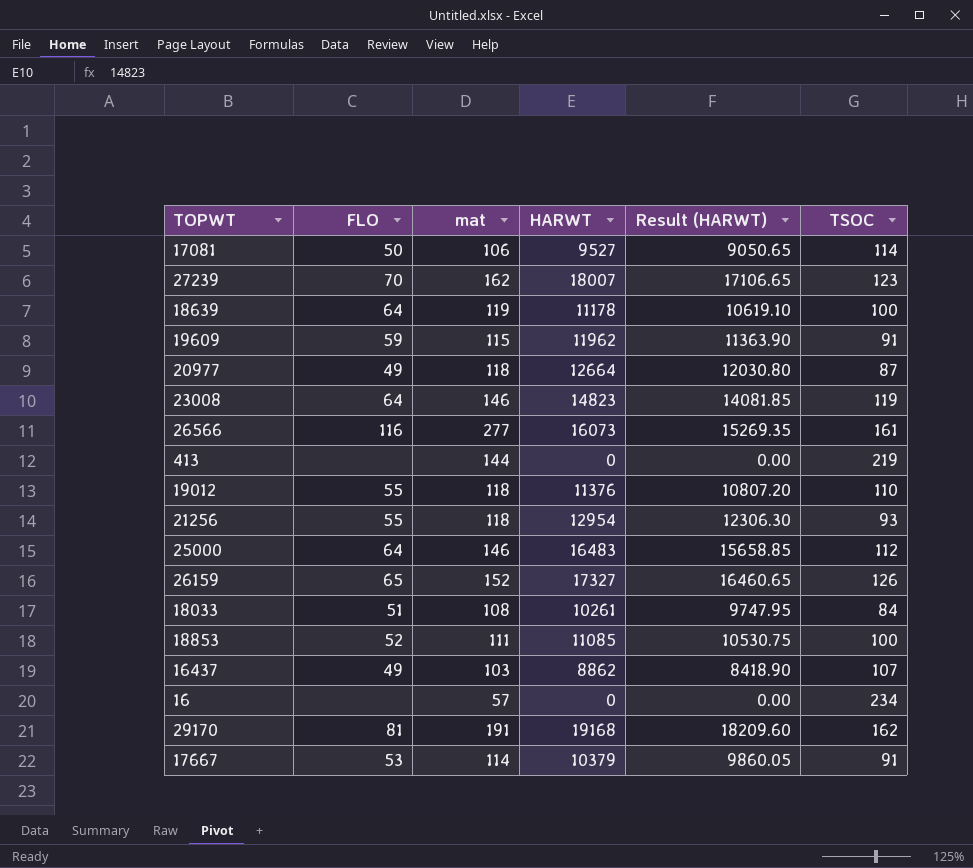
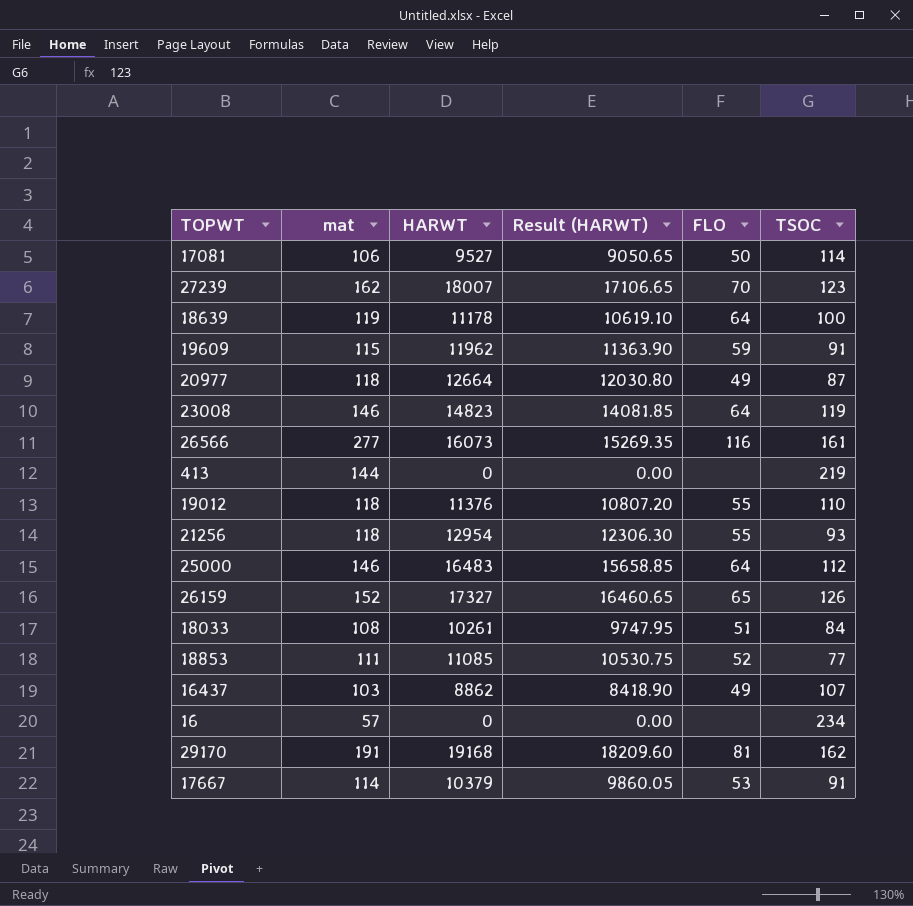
column FLO | position: 2 -> 5
18853 | TSOC: 100 -> 77

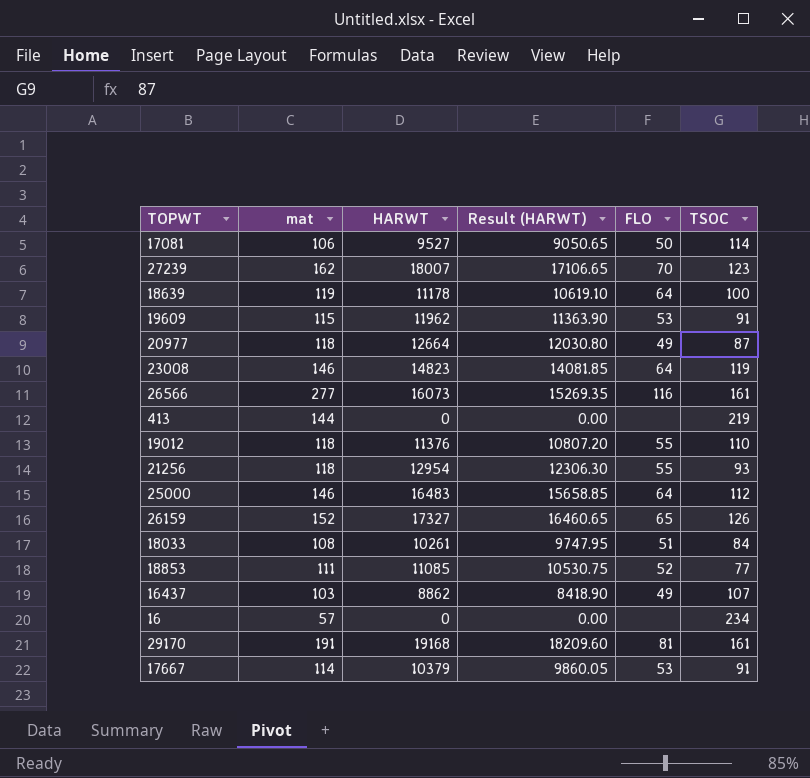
19609 | FLO: 59 -> 53
29170 | TSOC: 162 -> 161

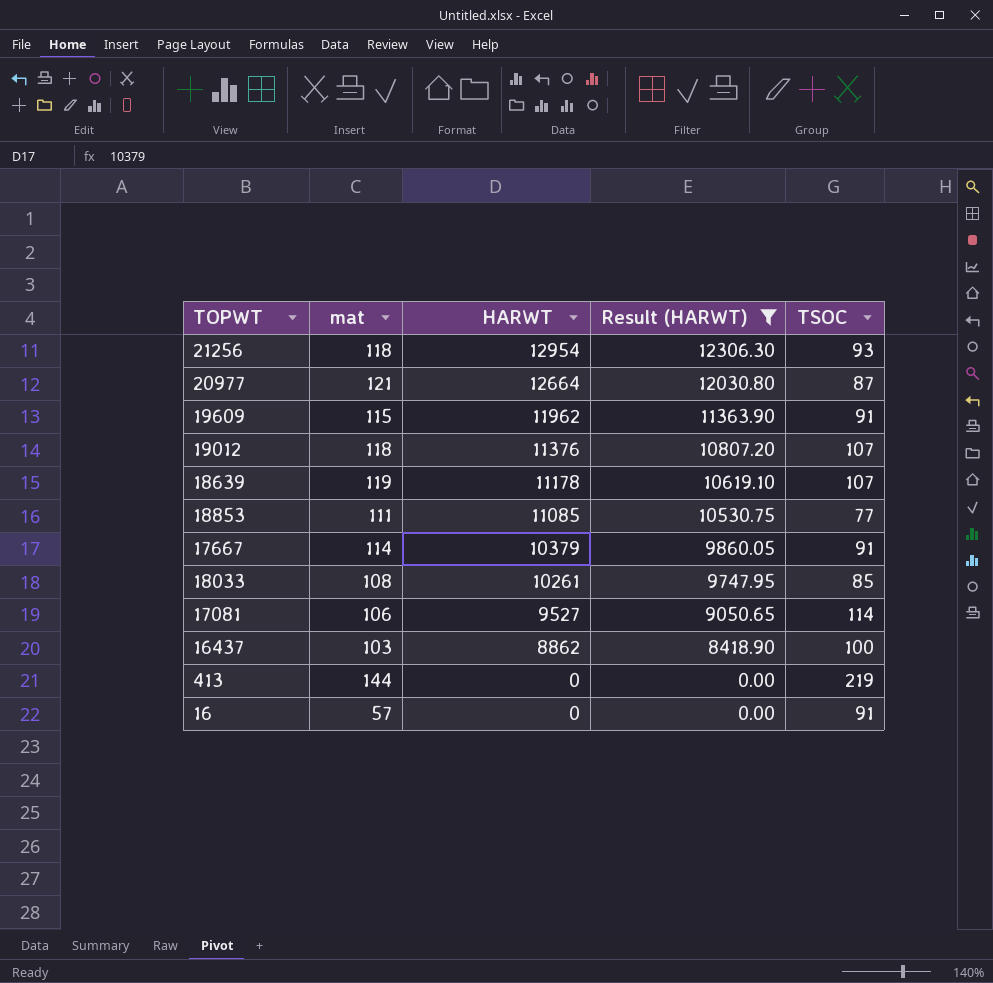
filter: none -> Result (HARWT) <= 12306.30
row order: none -> HARWT descending
column FLO | position: 5 -> none
20977 | mat: 118 -> 121
19012 | TSOC: 110 -> 107
18639 | TSOC: 100 -> 107
18033 | TSOC: 84 -> 85
16437 | TSOC: 107 -> 100
16 | TSOC: 234 -> 91

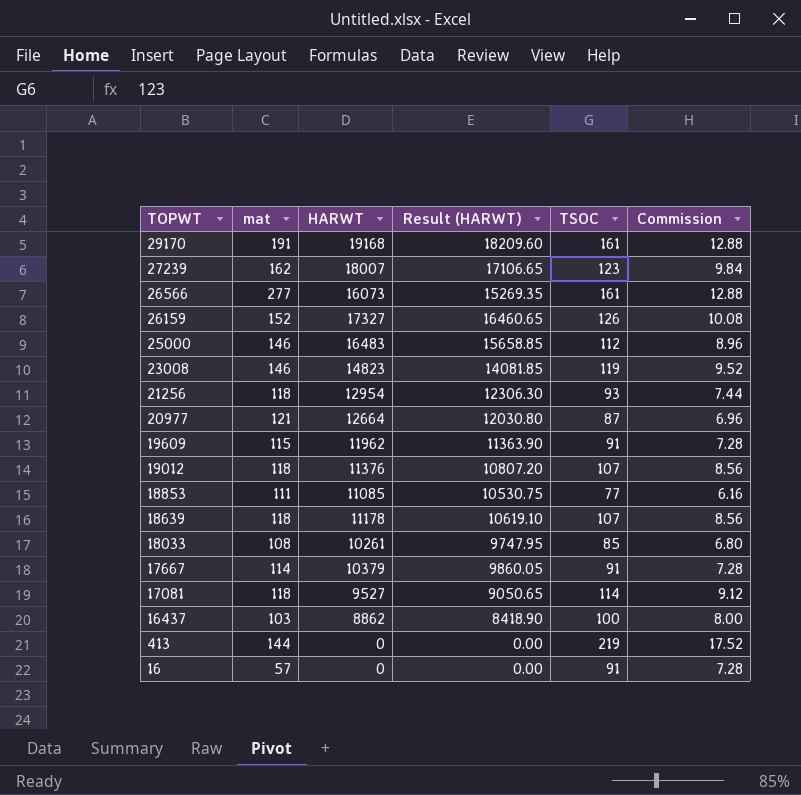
filter: Result (HARWT) <= 12306.30 -> none
row order: HARWT descending -> TOPWT descending
column Commission | formula: none -> [TSOC] * 0.08
18639 | mat: 119 -> 118
17081 | mat: 106 -> 118

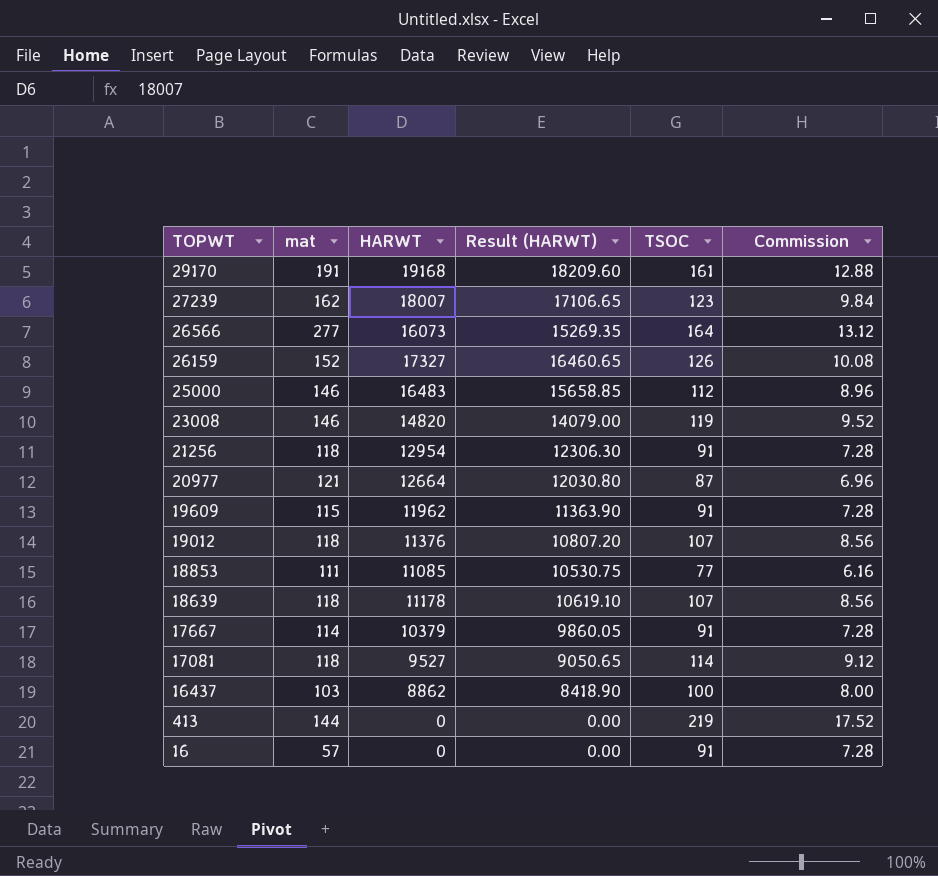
row 18033: 108 | 10261 | 9747.95 | 85 | 6.80 -> none
26566 | TSOC: 161 -> 164
26566 | Commission: 12.88 -> 13.12
23008 | HARWT: 14823 -> 14820
23008 | Result (HARWT): 14081.85 -> 14079.00
21256 | TSOC: 93 -> 91
21256 | Commission: 7.44 -> 7.28

